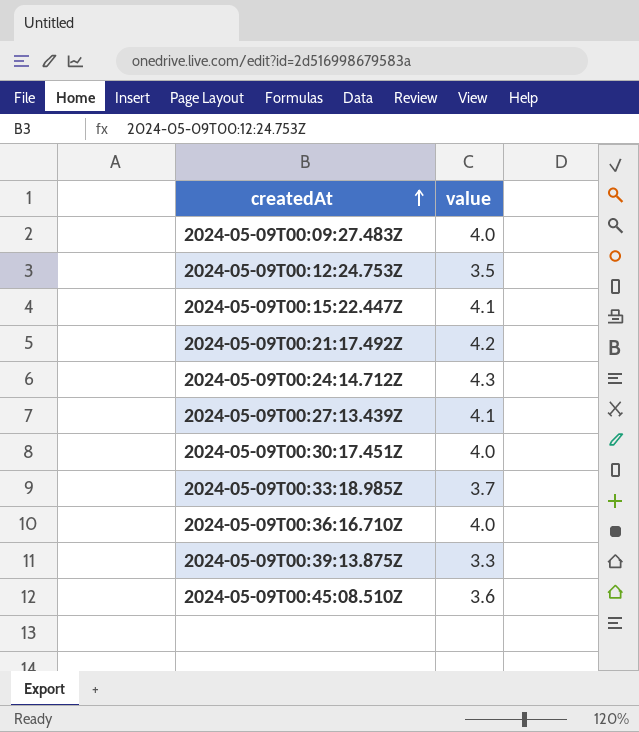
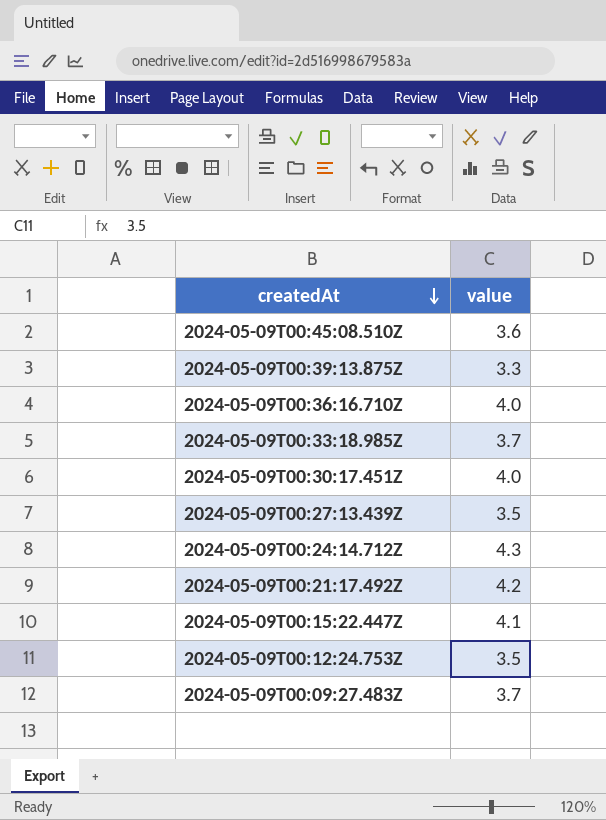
row order: createdAt ascending -> createdAt descending
2024-05-09T00:27:13.439Z | value: 4.1 -> 3.5
2024-05-09T00:09:27.483Z | value: 4.0 -> 3.7

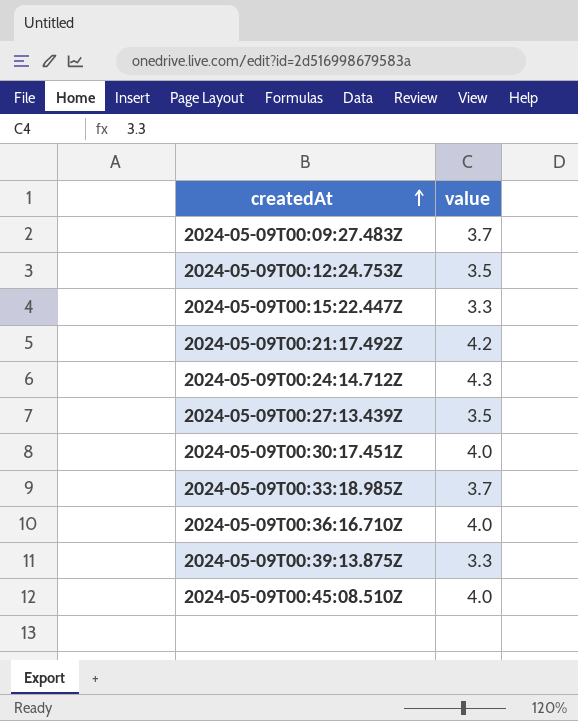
row order: createdAt descending -> createdAt ascending
2024-05-09T00:15:22.447Z | value: 4.1 -> 3.3
2024-05-09T00:45:08.510Z | value: 3.6 -> 4.0

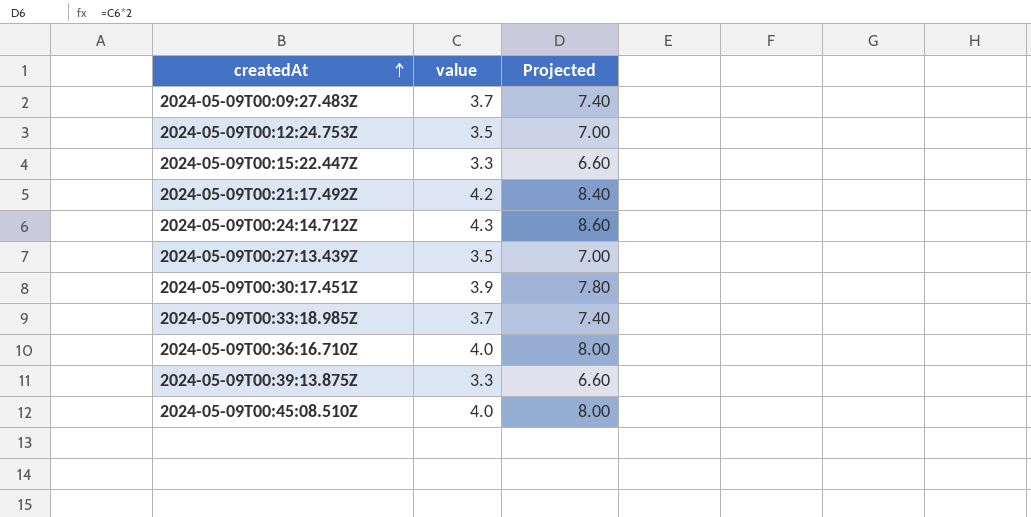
column Projected | formula: none -> [value] * 2
2024-05-09T00:30:17.451Z | value: 4.0 -> 3.9

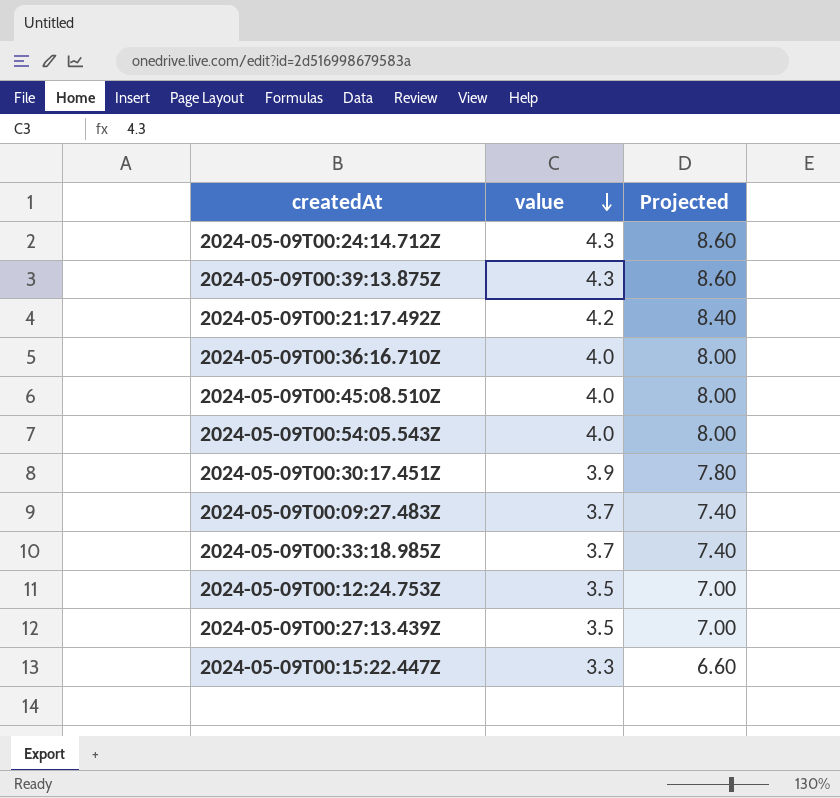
row order: createdAt ascending -> value descending
2024-05-09T00:39:13.875Z | value: 3.3 -> 4.3
2024-05-09T00:39:13.875Z | Projected: 6.60 -> 8.60
row 2024-05-09T00:54:05.543Z: none -> 4.0 | 8.00

